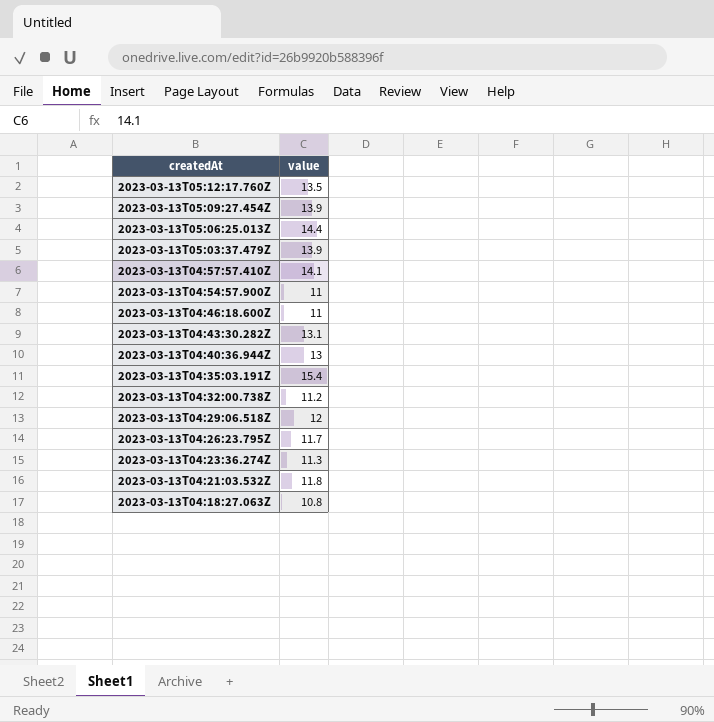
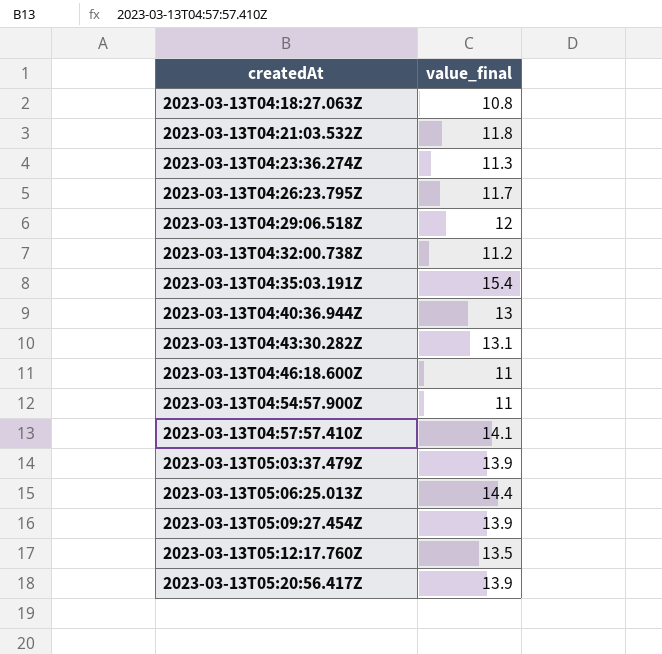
row order: createdAt descending -> createdAt ascending
column name: value -> value_final
row 2023-03-13T05:20:56.417Z: none -> 13.9

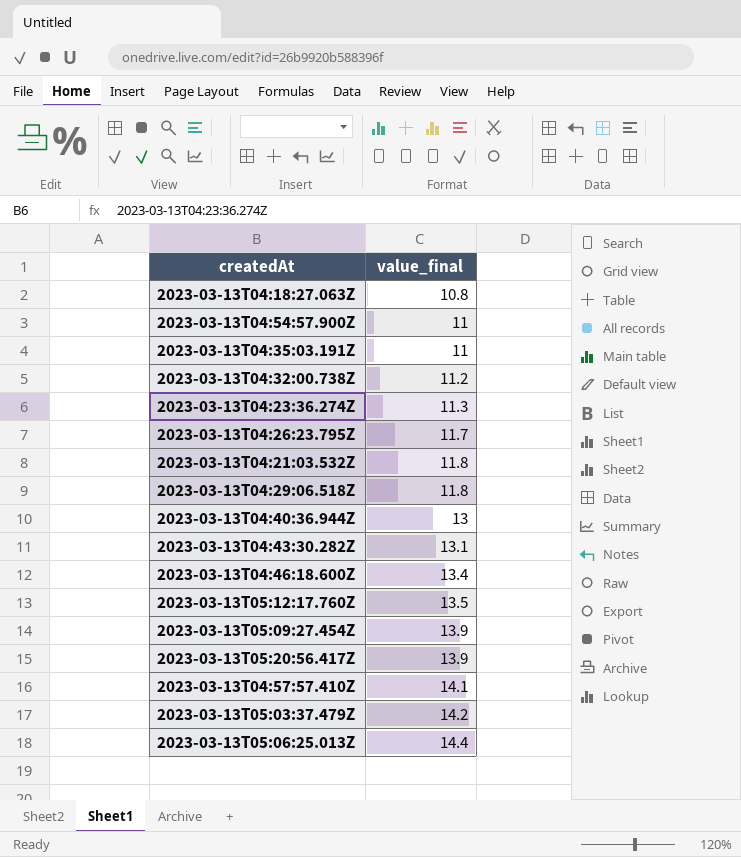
row order: createdAt ascending -> value_final ascending
2023-03-13T04:35:03.191Z | value_final: 15.4 -> 11
2023-03-13T04:29:06.518Z | value_final: 12 -> 11.8
2023-03-13T04:46:18.600Z | value_final: 11 -> 13.4
2023-03-13T05:03:37.479Z | value_final: 13.9 -> 14.2

